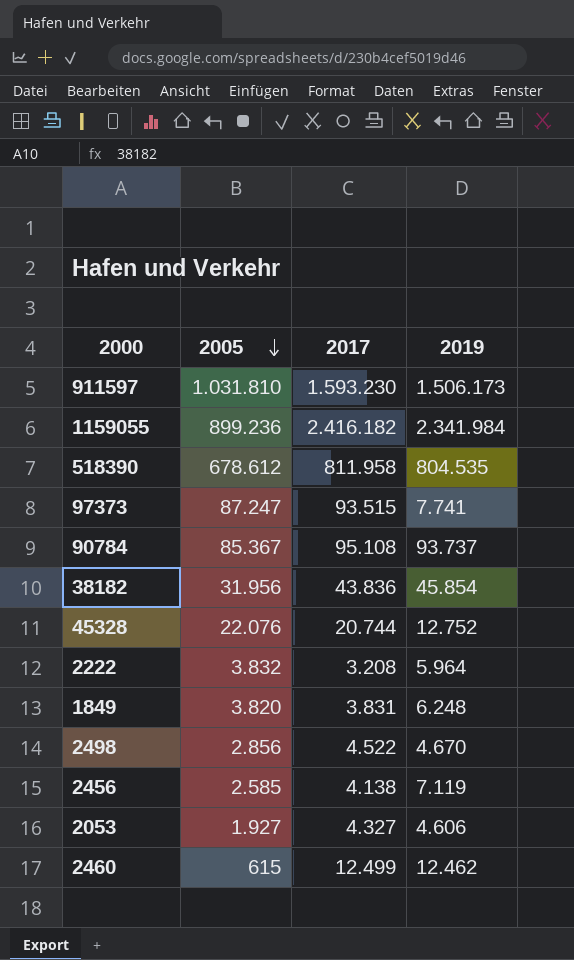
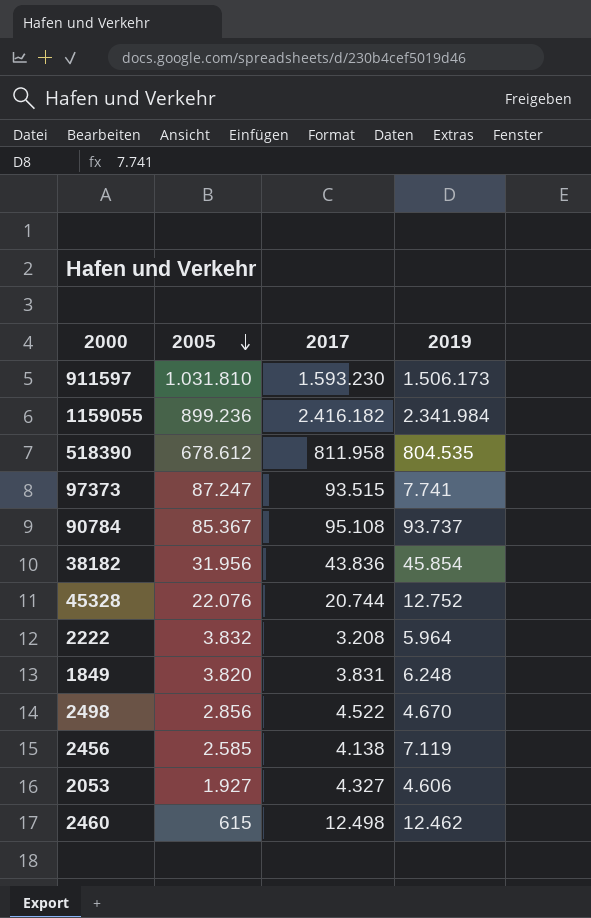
2460 | 2017: 12.499 -> 12.498

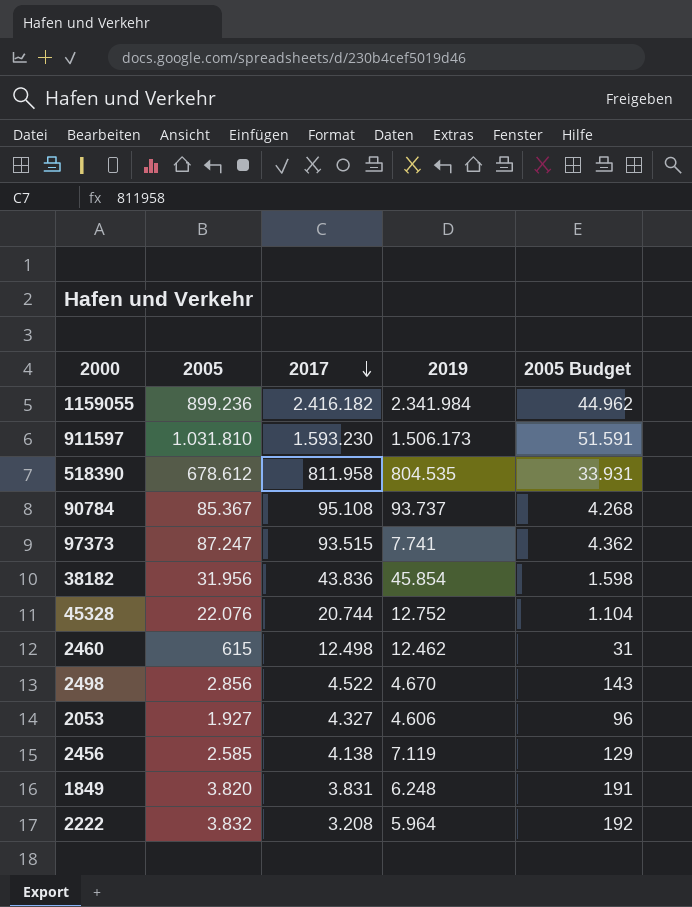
row order: 2005 descending -> 2017 descending
column 2005 Budget | formula: none -> [2005] * 0,05

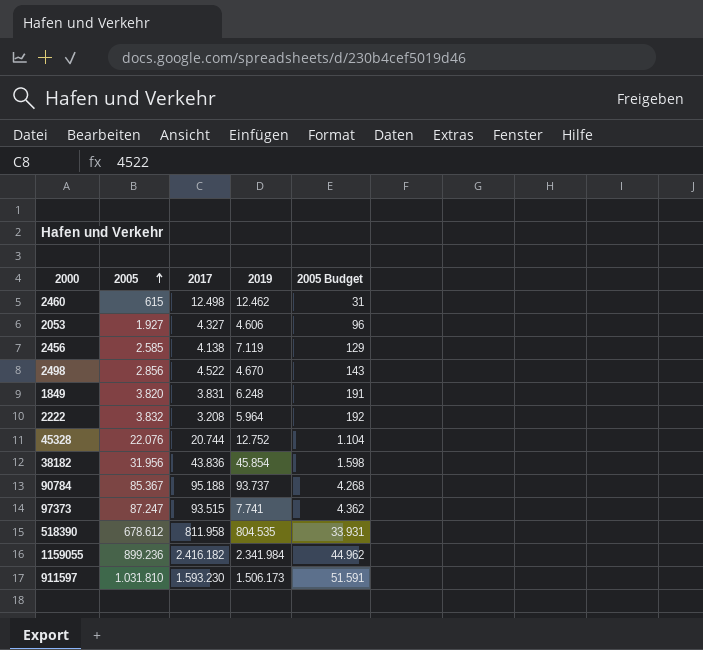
row order: 2017 descending -> 2005 ascending
90784 | 2017: 95.108 -> 95.188

